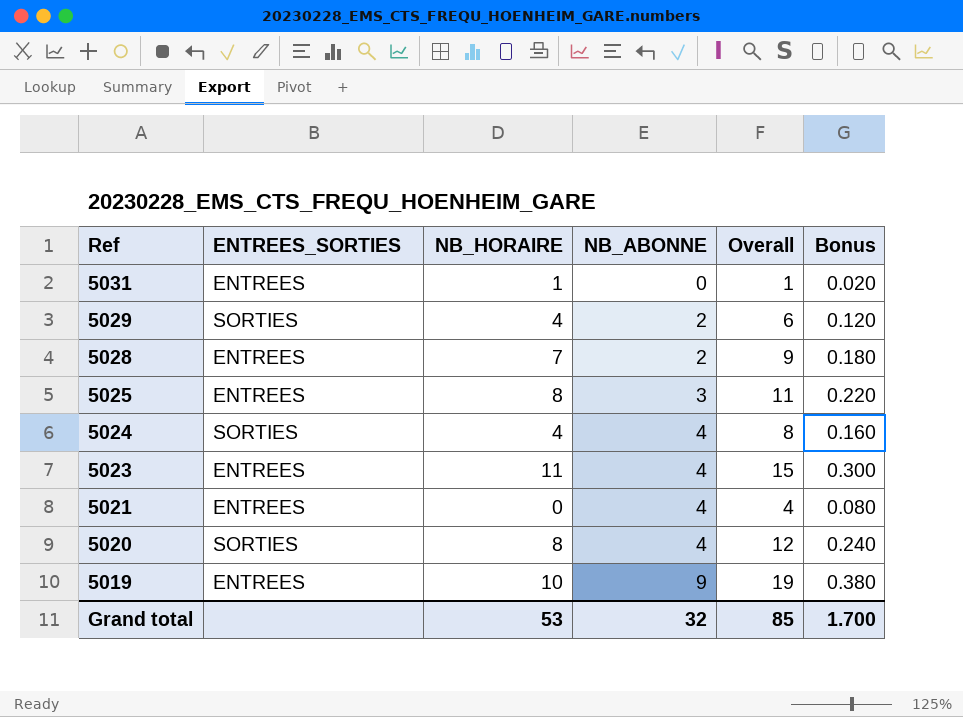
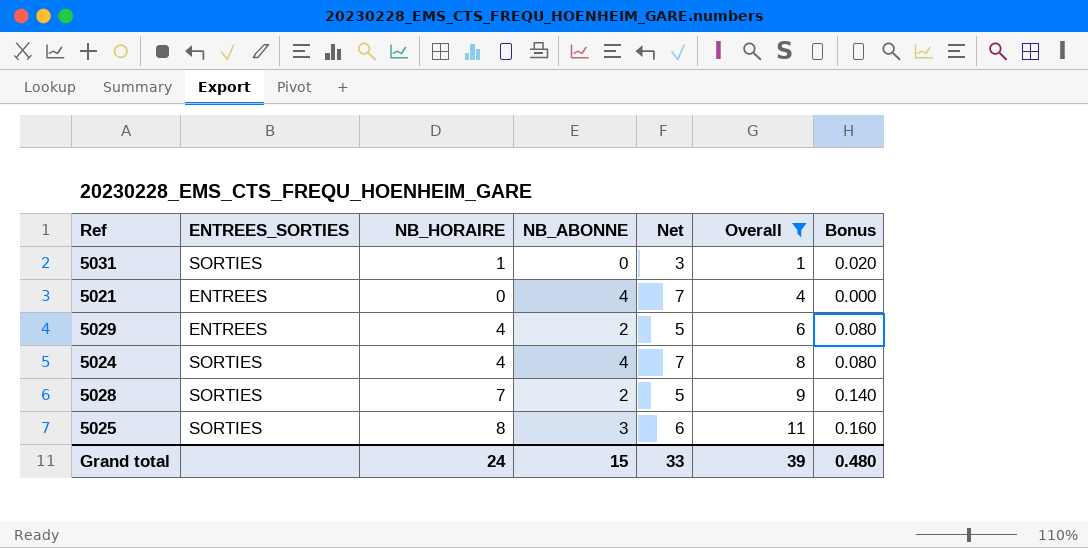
filter: none -> Overall <= 11
row order: Ref descending -> Overall ascending
column Net | formula: none -> [NB_ABONNE] + 3
column Bonus | formula: [Overall] * 0.02 -> [NB_HORAIRE] * 0.02
5031 | ENTREES_SORTIES: ENTREES -> SORTIES
5029 | ENTREES_SORTIES: SORTIES -> ENTREES
5028 | ENTREES_SORTIES: ENTREES -> SORTIES
5025 | ENTREES_SORTIES: ENTREES -> SORTIES
Grand total | NB_HORAIRE: 53 -> 24
Grand total | NB_ABONNE: 32 -> 15
Grand total | Overall: 85 -> 39
Grand total | Bonus: 1.700 -> 0.480

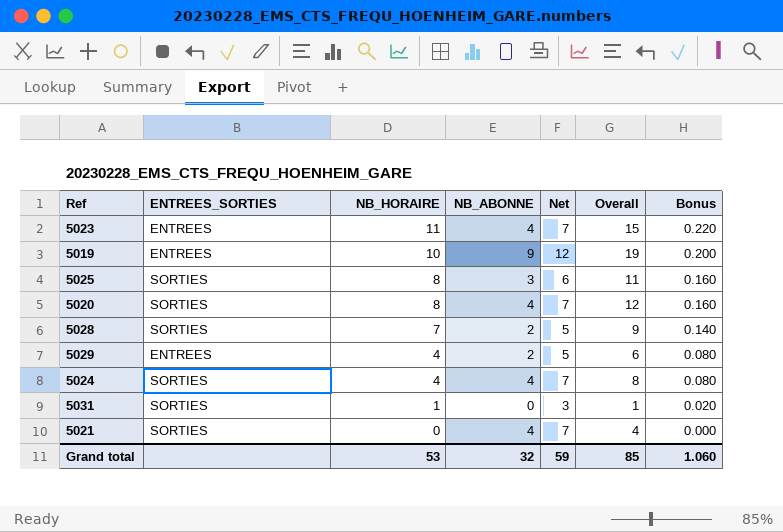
filter: Overall <= 11 -> none
row order: Overall ascending -> NB_HORAIRE descending
5021 | ENTREES_SORTIES: ENTREES -> SORTIES
Grand total | NB_HORAIRE: 24 -> 53
Grand total | NB_ABONNE: 15 -> 32
Grand total | Net: 33 -> 59
Grand total | Overall: 39 -> 85
Grand total | Bonus: 0.480 -> 1.060

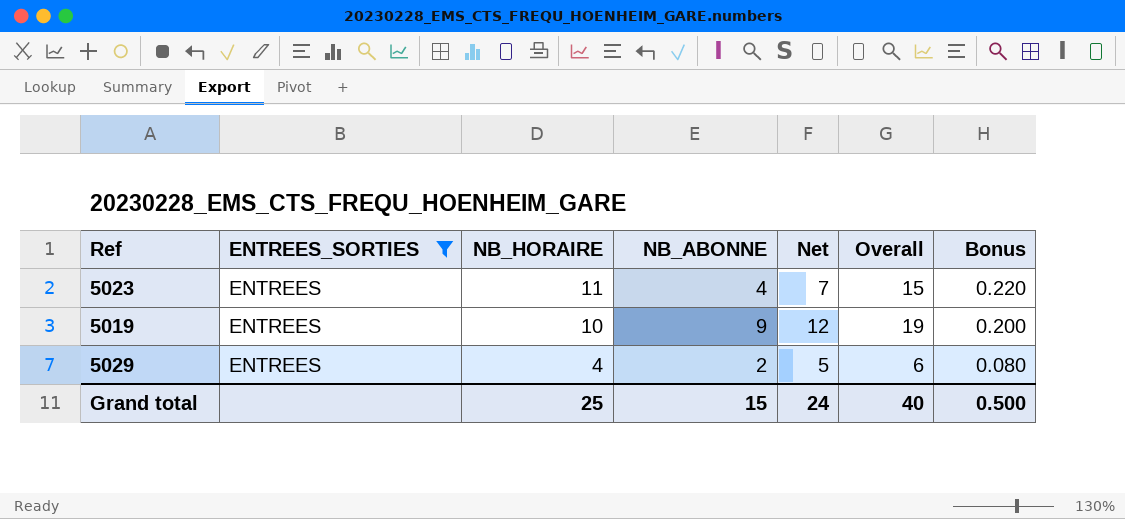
filter: none -> ENTREES_SORTIES = ENTREES
Grand total | NB_HORAIRE: 53 -> 25
Grand total | NB_ABONNE: 32 -> 15
Grand total | Net: 59 -> 24
Grand total | Overall: 85 -> 40
Grand total | Bonus: 1.060 -> 0.500

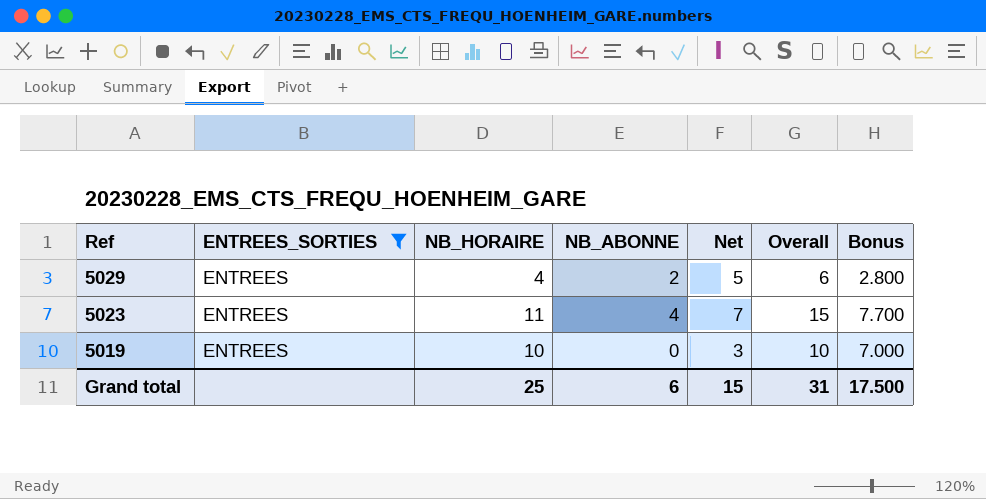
row order: NB_HORAIRE descending -> Ref descending
column Bonus | formula: [NB_HORAIRE] * 0.02 -> [NB_HORAIRE] * 0.7
5019 | NB_ABONNE: 9 -> 0
5019 | Net: 12 -> 3
5019 | Overall: 19 -> 10
Grand total | NB_ABONNE: 15 -> 6
Grand total | Net: 24 -> 15
Grand total | Overall: 40 -> 31
Grand total | Bonus: 0.500 -> 17.500

